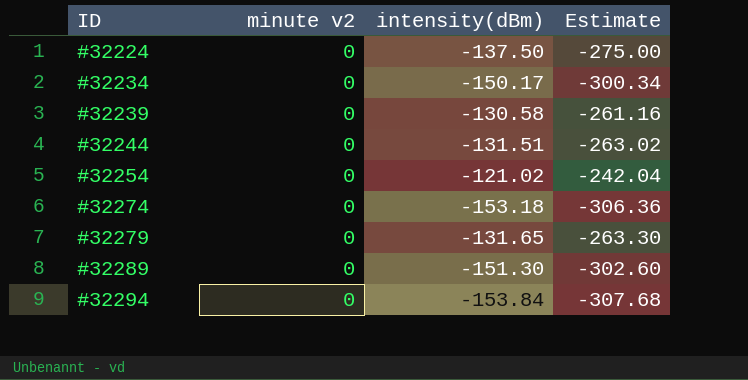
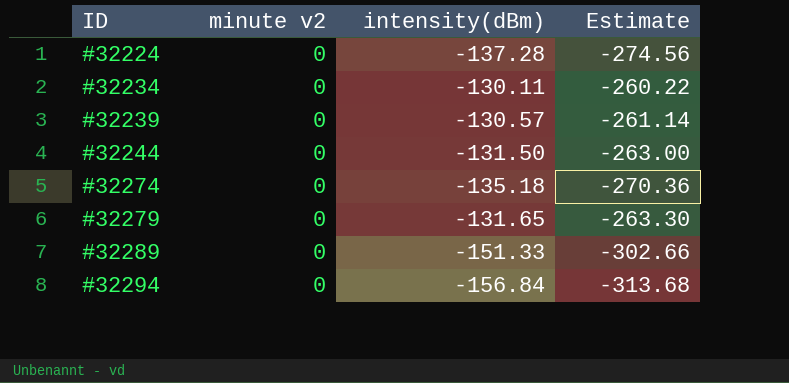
row #32254: 0 | -121.02 | -242.04 -> none
#32224 | intensity(dBm): -137.50 -> -137.28
#32224 | Estimate: -275.00 -> -274.56
#32234 | intensity(dBm): -150.17 -> -130.11
#32234 | Estimate: -300.34 -> -260.22
#32239 | intensity(dBm): -130.58 -> -130.57
#32239 | Estimate: -261.16 -> -261.14
#32244 | intensity(dBm): -131.51 -> -131.50
#32244 | Estimate: -263.02 -> -263.00
#32274 | intensity(dBm): -153.18 -> -135.18
#32274 | Estimate: -306.36 -> -270.36
#32289 | intensity(dBm): -151.30 -> -151.33
#32289 | Estimate: -302.60 -> -302.66
#32294 | intensity(dBm): -153.84 -> -156.84
#32294 | Estimate: -307.68 -> -313.68

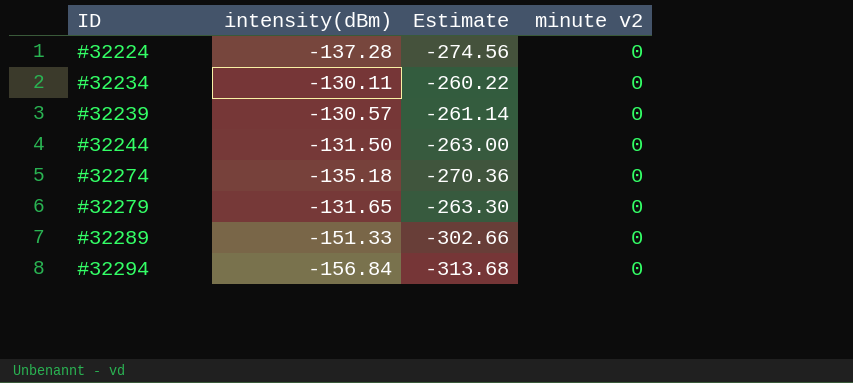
column minute v2 | position: 2 -> 4

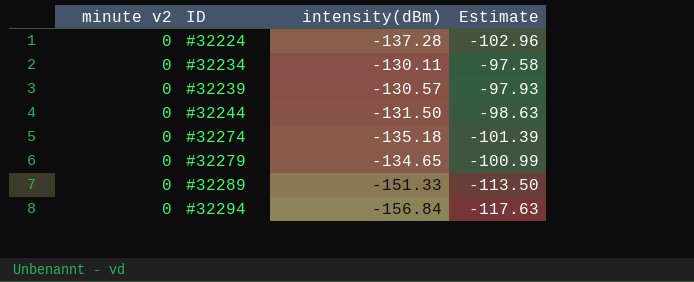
column minute v2 | position: 4 -> 1
column Estimate | formula: [intensity(dBm)] * 2 -> [intensity(dBm)] * 0.75
#32279 | intensity(dBm): -131.65 -> -134.65

